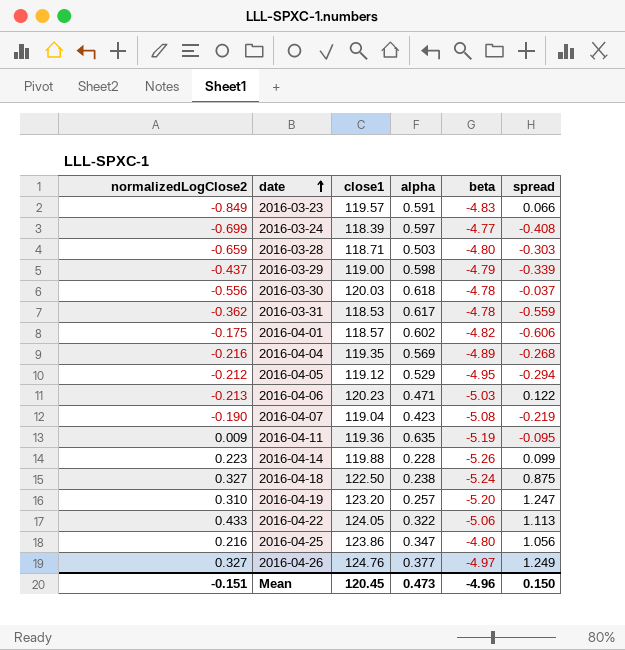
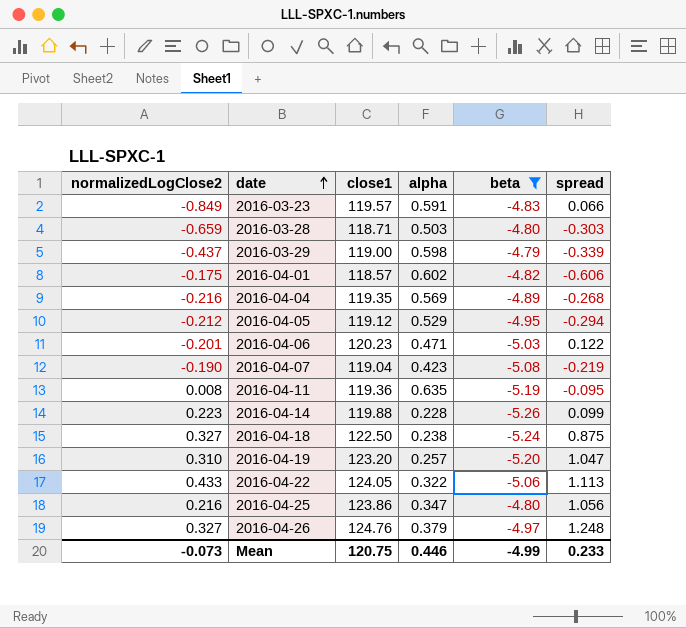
filter: none -> beta <= -4.79
2016-04-06 | normalizedLogClose2: -0.213 -> -0.201
2016-04-11 | normalizedLogClose2: 0.009 -> 0.008
2016-04-19 | spread: 1.247 -> 1.047
2016-04-26 | alpha: 0.377 -> 0.379
2016-04-26 | spread: 1.249 -> 1.248
Mean | normalizedLogClose2: -0.151 -> -0.073
Mean | close1: 120.45 -> 120.75
Mean | alpha: 0.473 -> 0.446
Mean | beta: -4.96 -> -4.99
Mean | spread: 0.150 -> 0.233

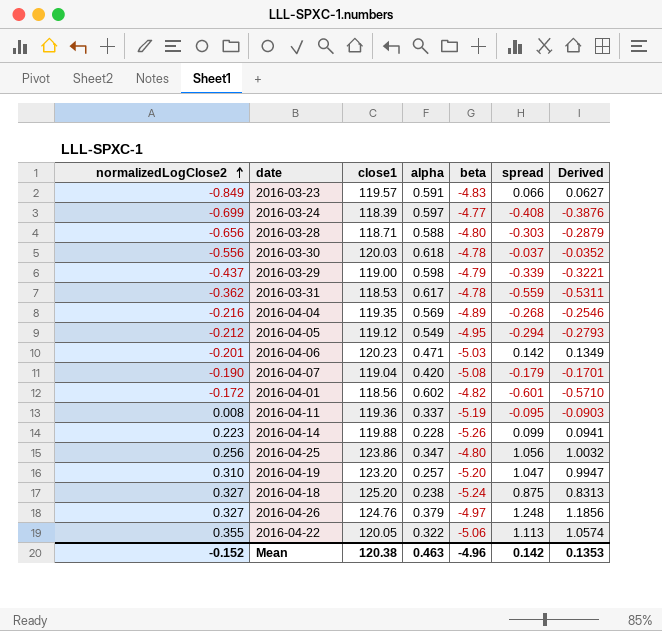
filter: beta <= -4.79 -> none
row order: date ascending -> normalizedLogClose2 ascending
column Derived | formula: none -> [spread] * 0.95
2016-03-28 | normalizedLogClose2: -0.659 -> -0.656
2016-03-28 | alpha: 0.503 -> 0.588
2016-04-05 | alpha: 0.529 -> 0.549
2016-04-06 | spread: 0.122 -> 0.142
2016-04-07 | alpha: 0.423 -> 0.420
2016-04-07 | spread: -0.219 -> -0.179
2016-04-01 | normalizedLogClose2: -0.175 -> -0.172
2016-04-01 | close1: 118.57 -> 118.56
2016-04-01 | spread: -0.606 -> -0.601
2016-04-11 | alpha: 0.635 -> 0.337
2016-04-25 | normalizedLogClose2: 0.216 -> 0.256
2016-04-18 | close1: 122.50 -> 125.20
2016-04-22 | normalizedLogClose2: 0.433 -> 0.355
2016-04-22 | close1: 124.05 -> 120.05
Mean | normalizedLogClose2: -0.073 -> -0.152
Mean | close1: 120.75 -> 120.38
Mean | alpha: 0.446 -> 0.463
Mean | beta: -4.99 -> -4.96
Mean | spread: 0.233 -> 0.142

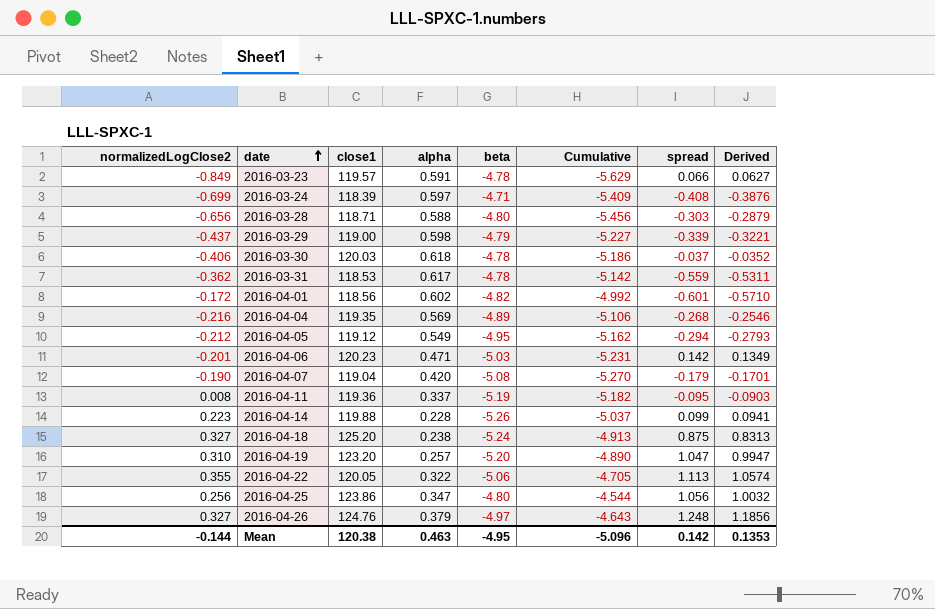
row order: normalizedLogClose2 ascending -> date ascending
column Cumulative | formula: none -> [normalizedLogClose2] + [beta]
2016-03-23 | beta: -4.83 -> -4.78
2016-03-24 | beta: -4.77 -> -4.71
2016-03-30 | normalizedLogClose2: -0.556 -> -0.406
Mean | normalizedLogClose2: -0.152 -> -0.144
Mean | beta: -4.96 -> -4.95

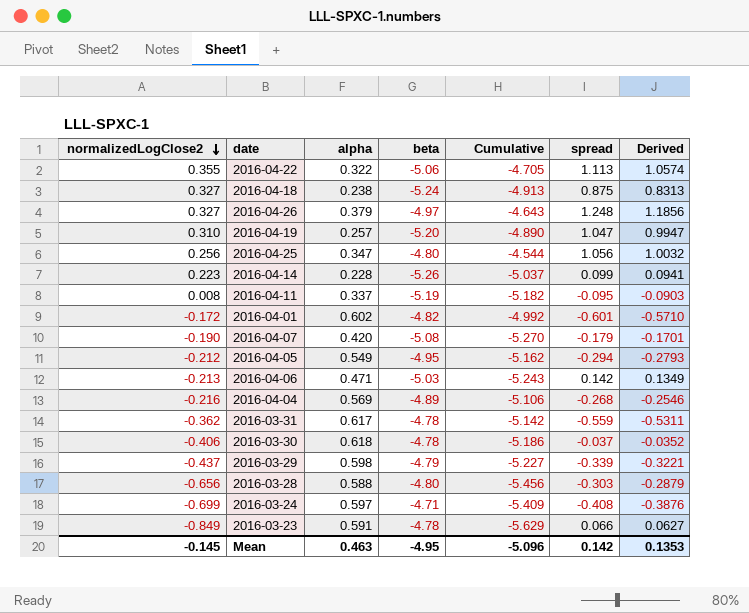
row order: date ascending -> normalizedLogClose2 descending
column close1 | position: 3 -> none
2016-04-06 | normalizedLogClose2: -0.201 -> -0.213
2016-04-06 | Cumulative: -5.231 -> -5.243
Mean | normalizedLogClose2: -0.144 -> -0.145

